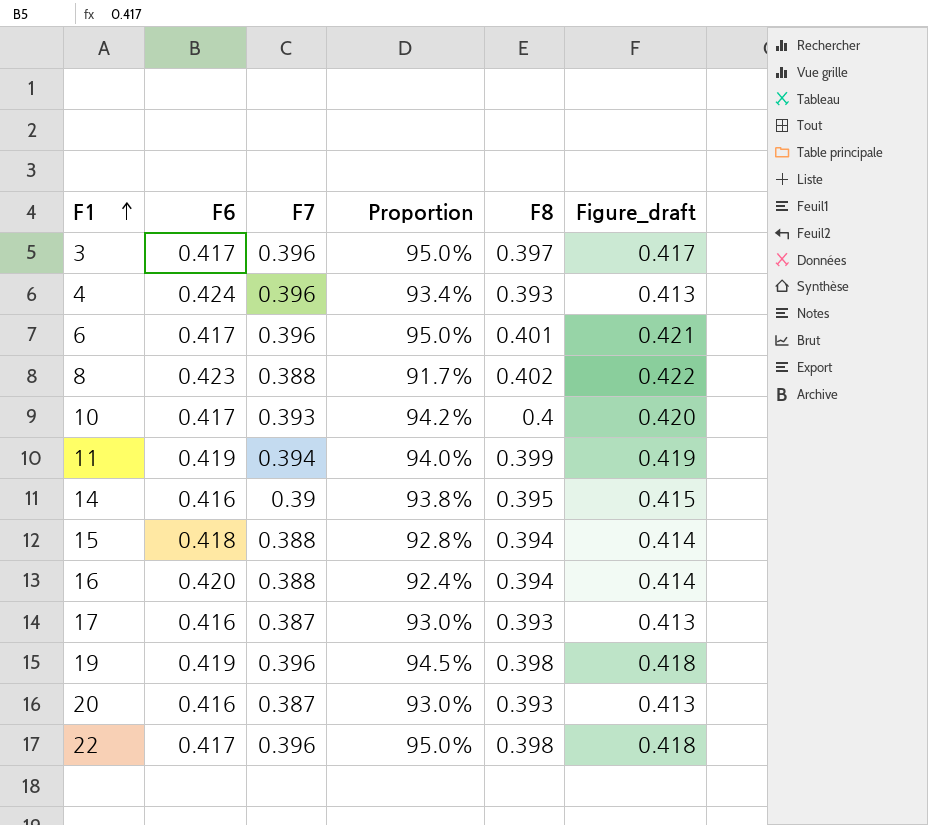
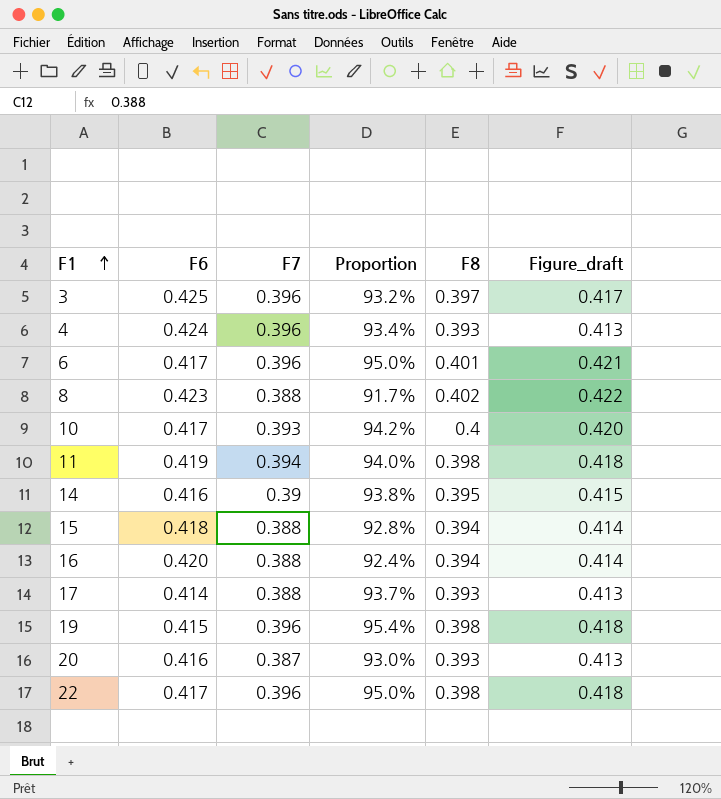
3 | F6: 0.417 -> 0.425
3 | Proportion: 95.0% -> 93.2%
11 | F8: 0.399 -> 0.398
11 | Figure_draft: 0.419 -> 0.418
17 | F6: 0.416 -> 0.414
17 | F7: 0.387 -> 0.388
17 | Proportion: 93.0% -> 93.7%
19 | F6: 0.419 -> 0.415
19 | Proportion: 94.5% -> 95.4%

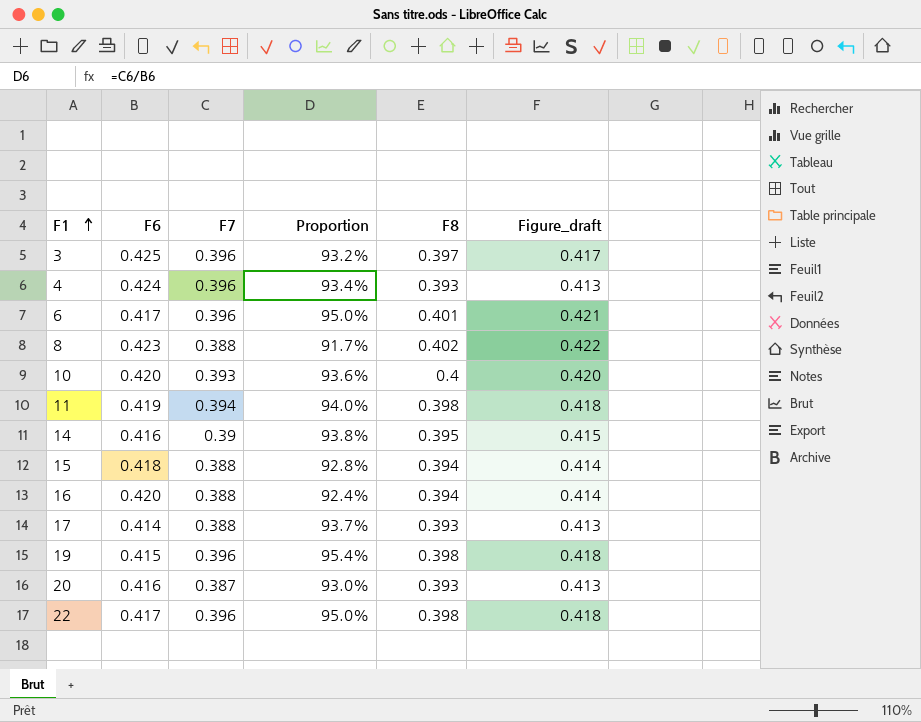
10 | F6: 0.417 -> 0.420
10 | Proportion: 94.2% -> 93.6%

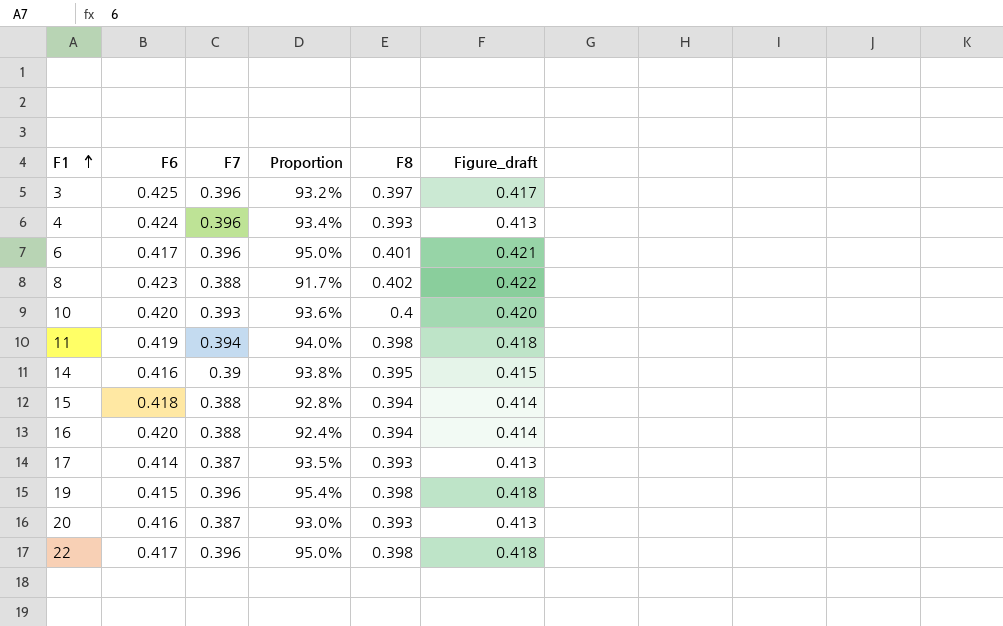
17 | F7: 0.388 -> 0.387
17 | Proportion: 93.7% -> 93.5%

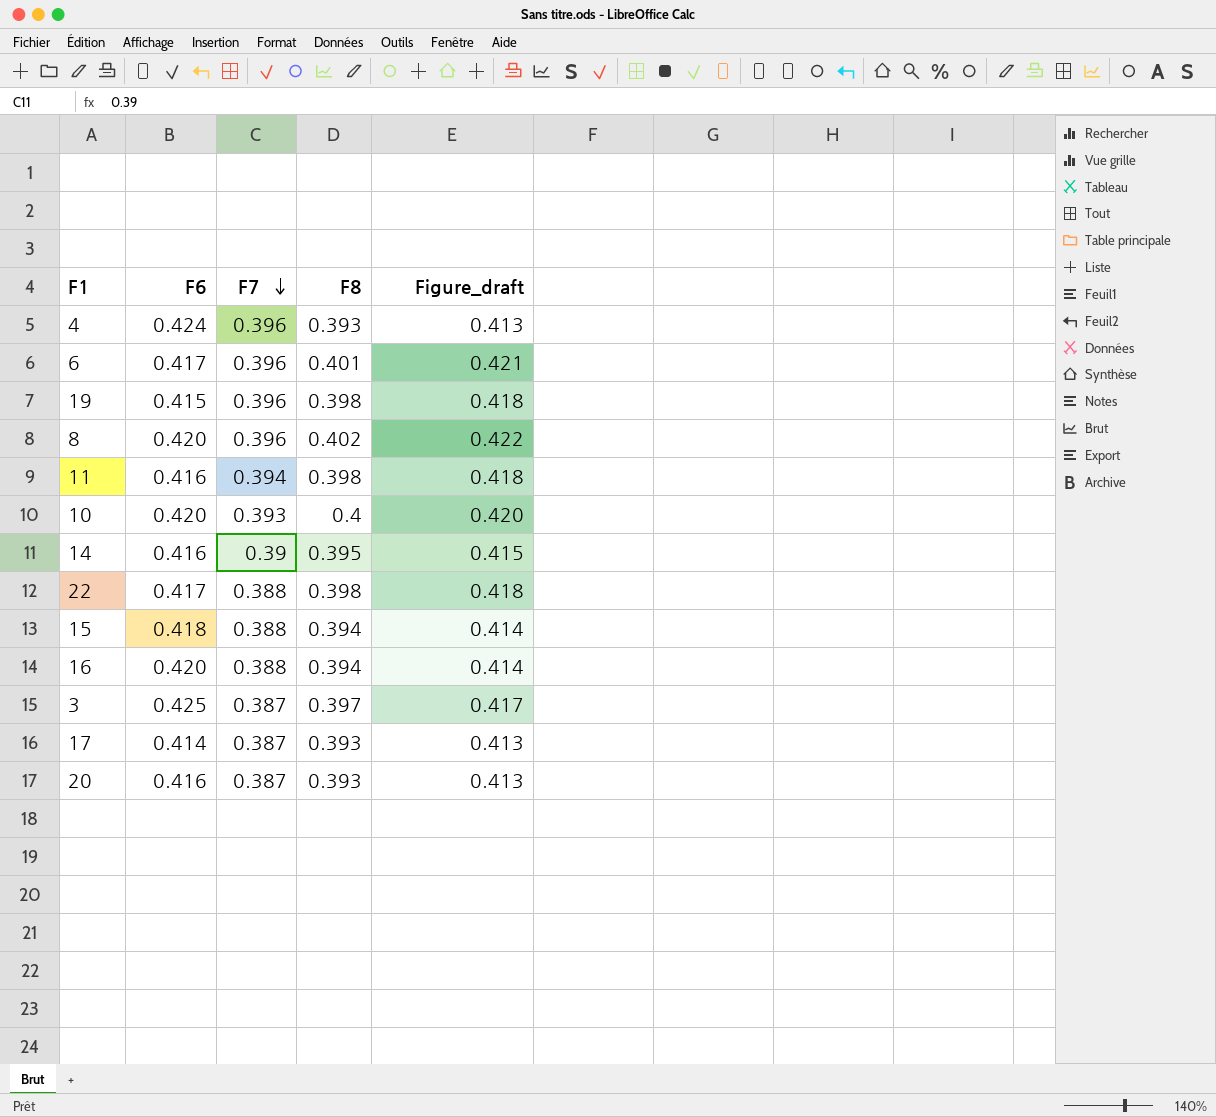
row order: F1 ascending -> F7 descending
column Proportion | formula: [F7] / [F6] -> none
8 | F6: 0.423 -> 0.420
8 | F7: 0.388 -> 0.396
11 | F6: 0.419 -> 0.416
22 | F7: 0.396 -> 0.388
3 | F7: 0.396 -> 0.387

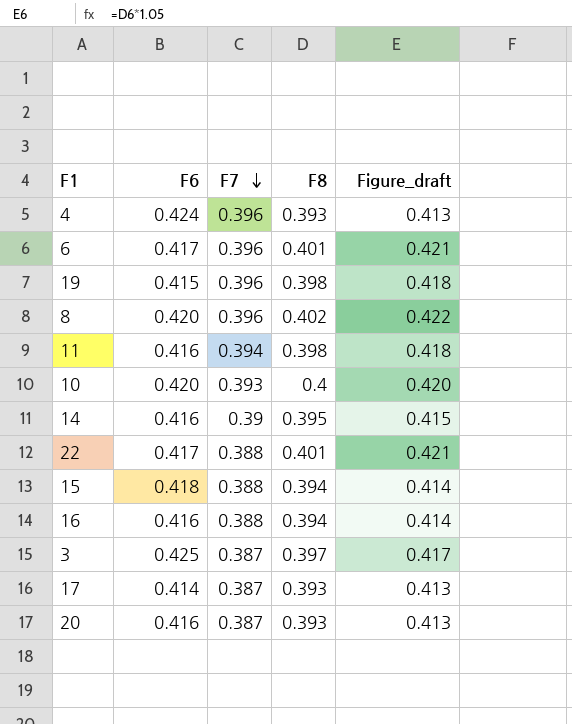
22 | F8: 0.398 -> 0.401
22 | Figure_draft: 0.418 -> 0.421
16 | F6: 0.420 -> 0.416

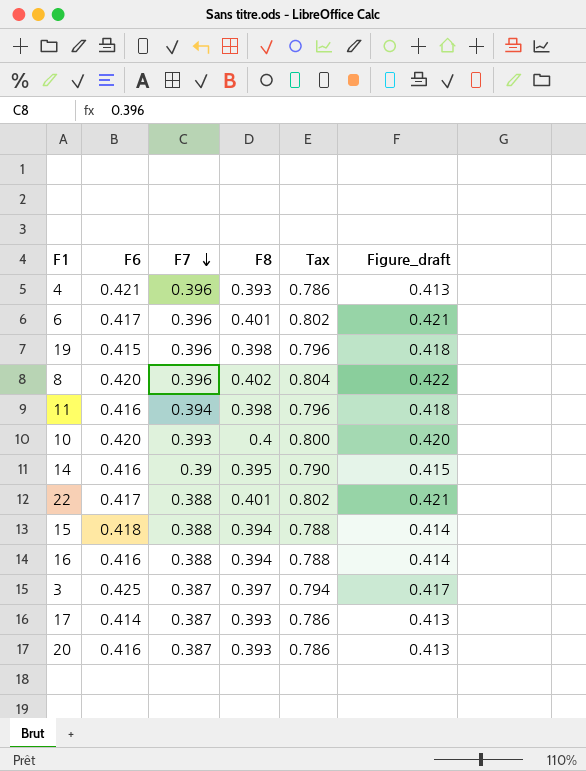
column Tax | formula: none -> [F8] * 2
4 | F6: 0.424 -> 0.421

